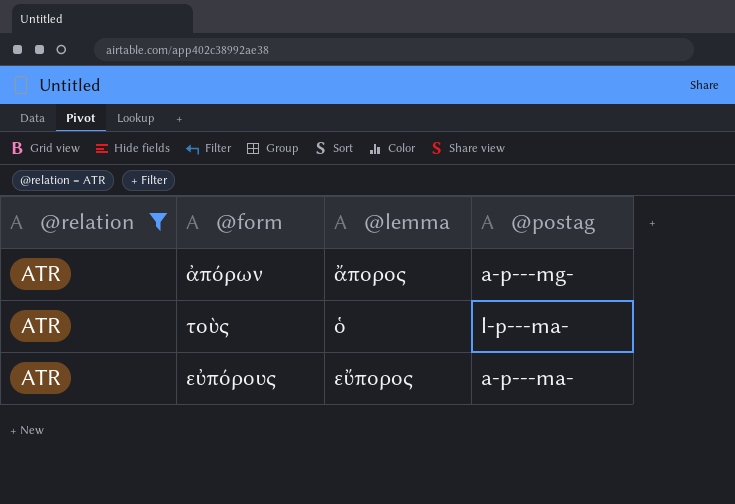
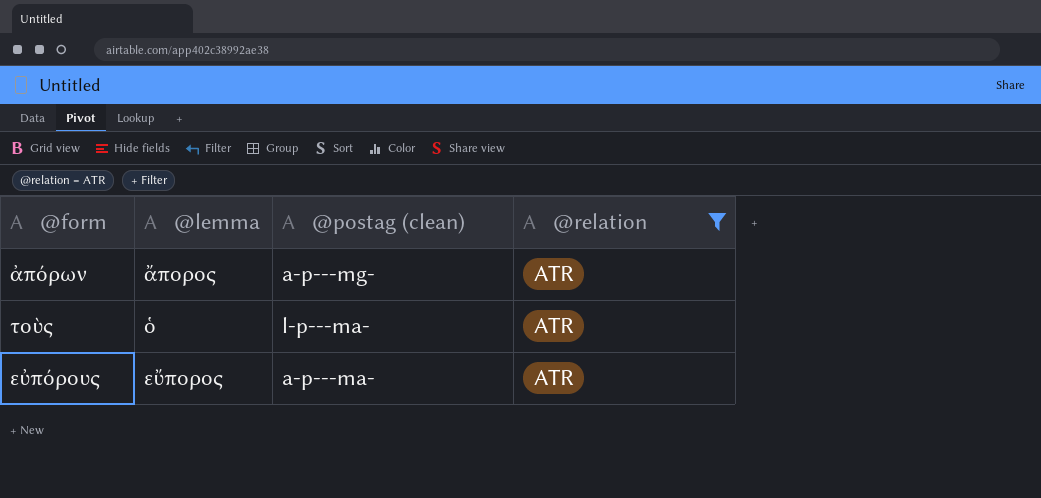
column name: @postag -> @postag (clean)
column @relation | position: 1 -> 4

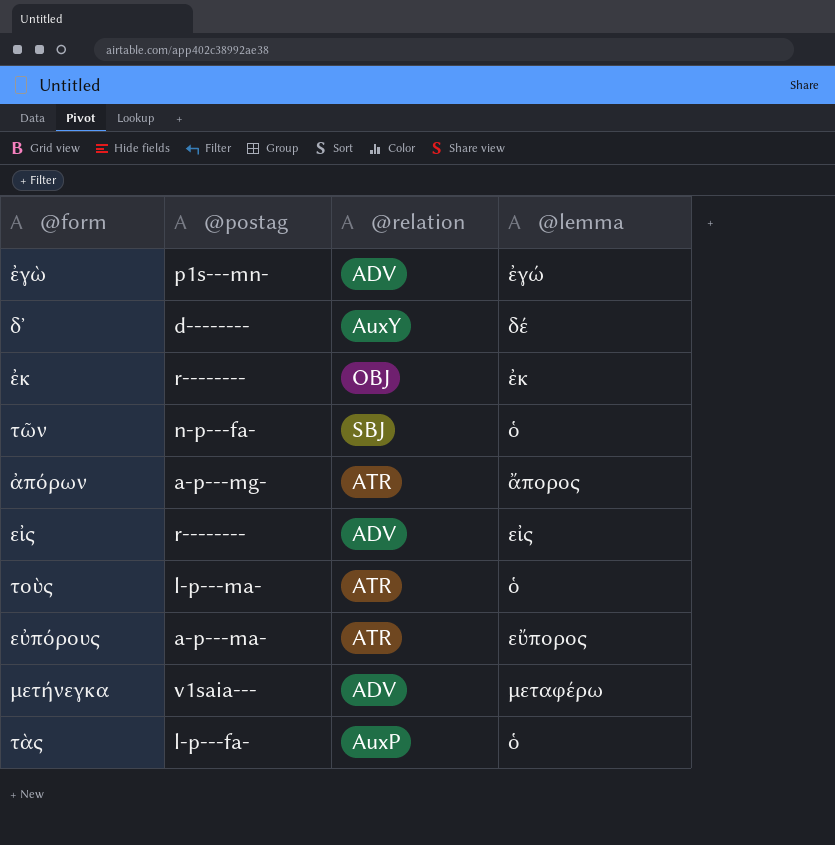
filter: @relation = ATR -> none
column name: @postag (clean) -> @postag
column @lemma | position: 2 -> 4

